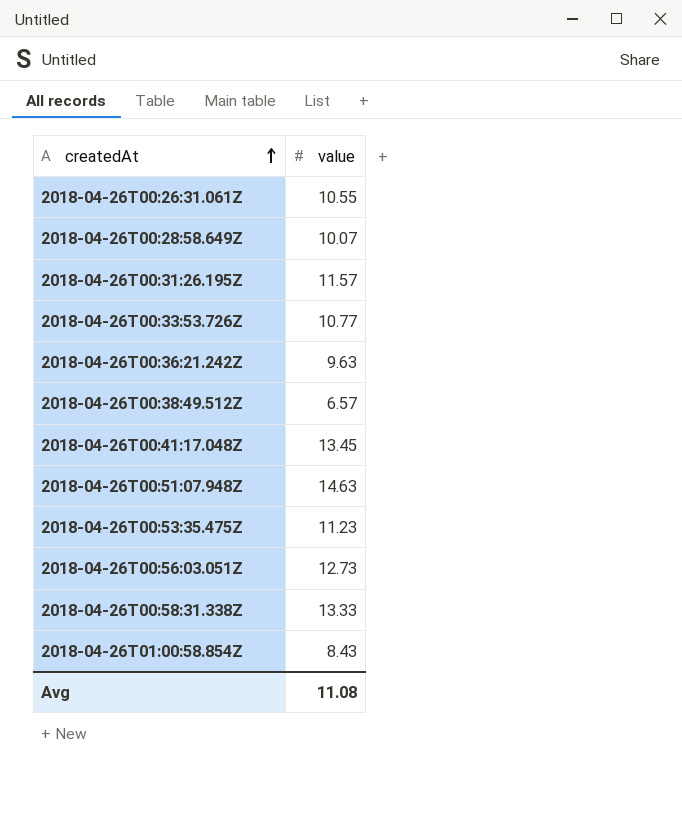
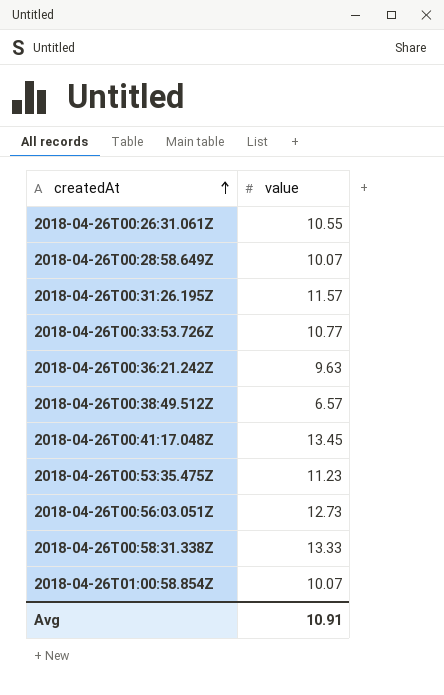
row 2018-04-26T00:51:07.948Z: 14.63 -> none
2018-04-26T01:00:58.854Z | value: 8.43 -> 10.07
Avg | value: 11.08 -> 10.91

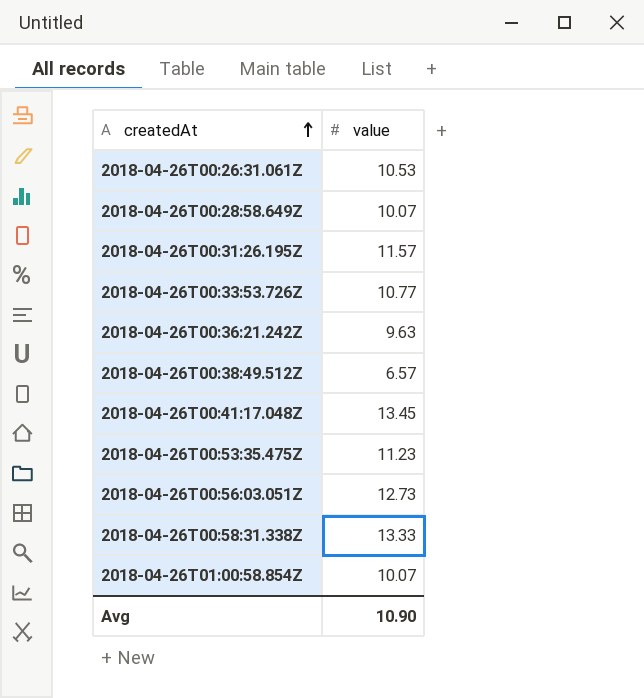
2018-04-26T00:26:31.061Z | value: 10.55 -> 10.53
Avg | value: 10.91 -> 10.90

